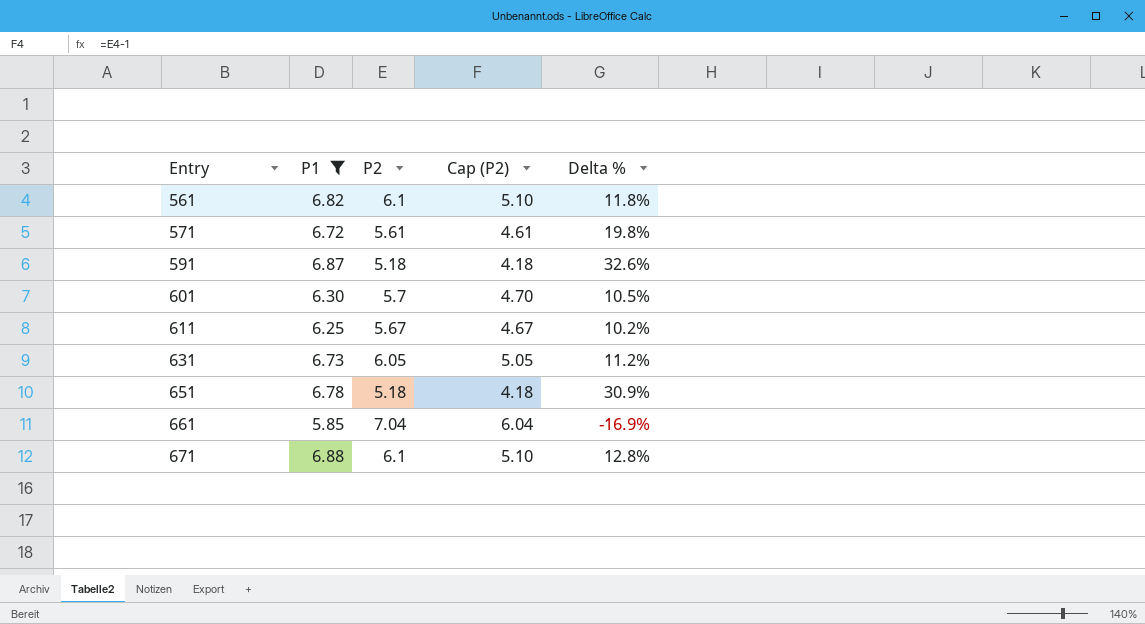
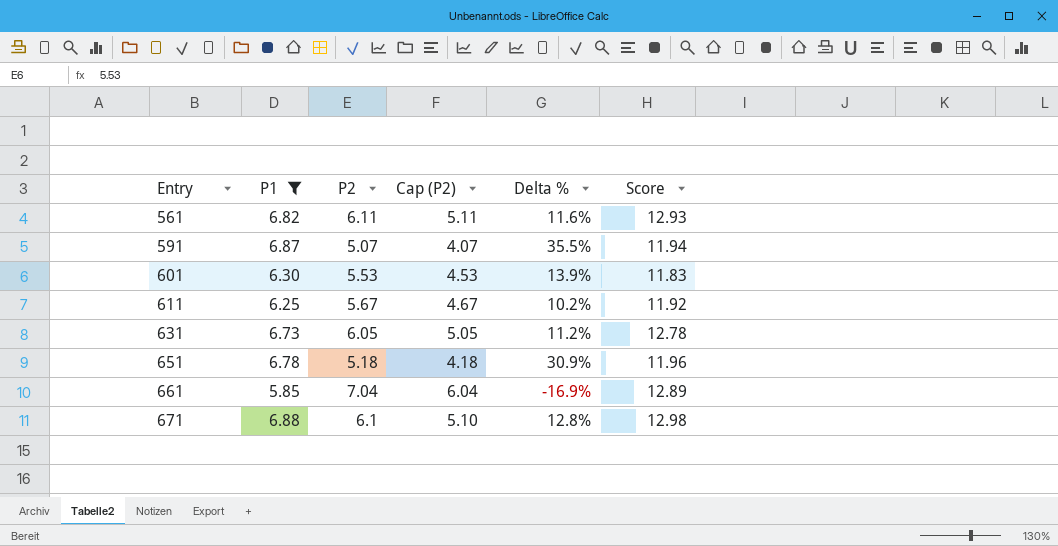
column Score | formula: none -> [P1] + [P2]
row 571: 6.72 | 5.61 | 4.61 | 19.8% -> none
561 | P2: 6.1 -> 6.11
561 | Cap (P2): 5.10 -> 5.11
561 | Delta %: 11.8% -> 11.6%
591 | P2: 5.18 -> 5.07
591 | Cap (P2): 4.18 -> 4.07
591 | Delta %: 32.6% -> 35.5%
601 | P2: 5.7 -> 5.53
601 | Cap (P2): 4.70 -> 4.53
601 | Delta %: 10.5% -> 13.9%

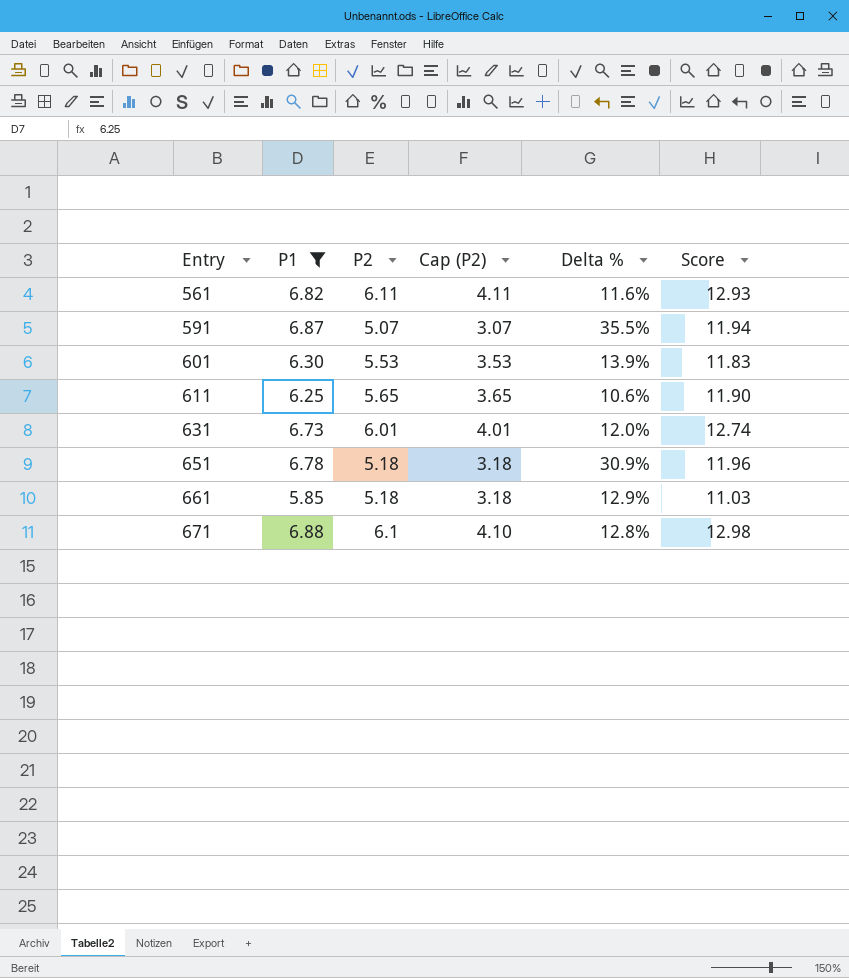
column Cap (P2) | formula: [P2] - 1 -> [P2] - 2
611 | P2: 5.67 -> 5.65
611 | Delta %: 10.2% -> 10.6%
611 | Score: 11.92 -> 11.90
631 | P2: 6.05 -> 6.01
631 | Delta %: 11.2% -> 12.0%
631 | Score: 12.78 -> 12.74
661 | P2: 7.04 -> 5.18
661 | Delta %: -16.9% -> 12.9%
661 | Score: 12.89 -> 11.03

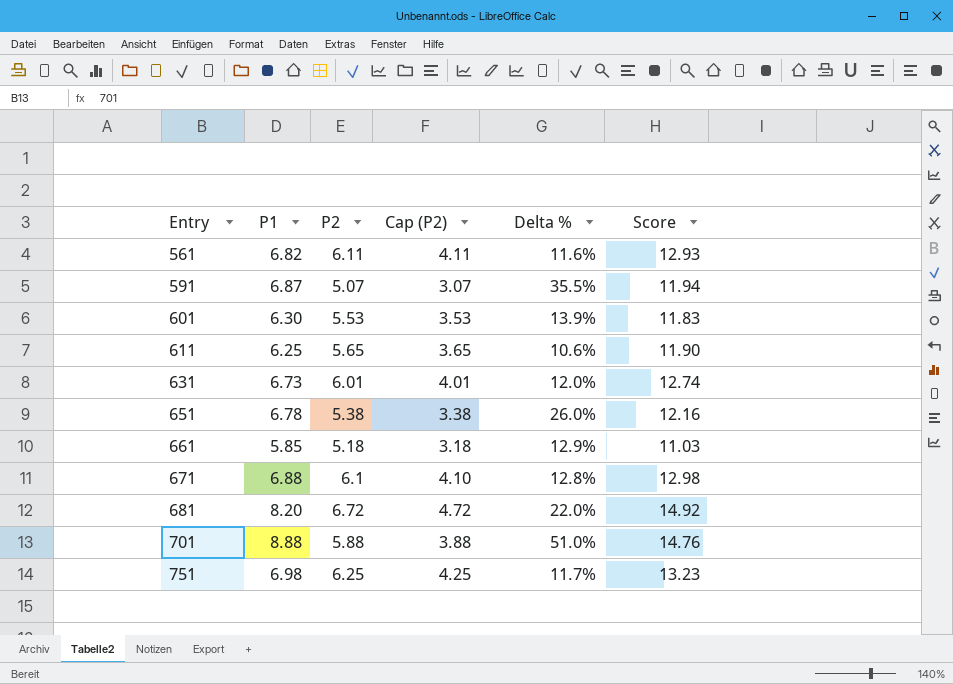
filter: P1 <= 6.88 -> none
651 | P2: 5.18 -> 5.38
651 | Cap (P2): 3.18 -> 3.38
651 | Delta %: 30.9% -> 26.0%
651 | Score: 11.96 -> 12.16

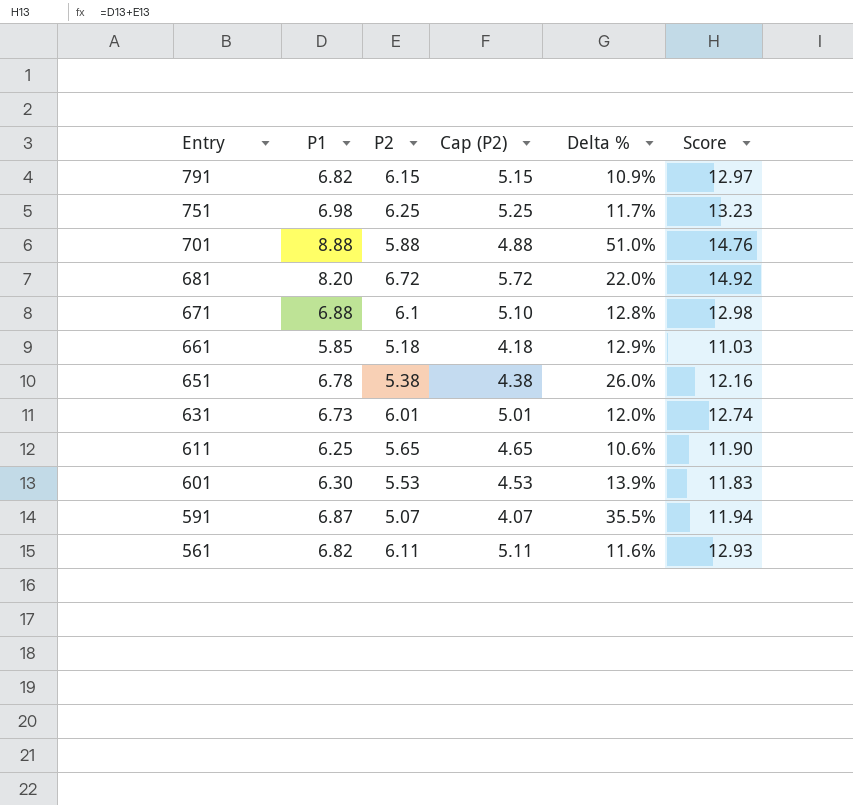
row order: Entry ascending -> Entry descending
column Cap (P2) | formula: [P2] - 2 -> [P2] - 1
row 791: none -> 6.82 | 6.15 | 5.15 | 10.9% | 12.97

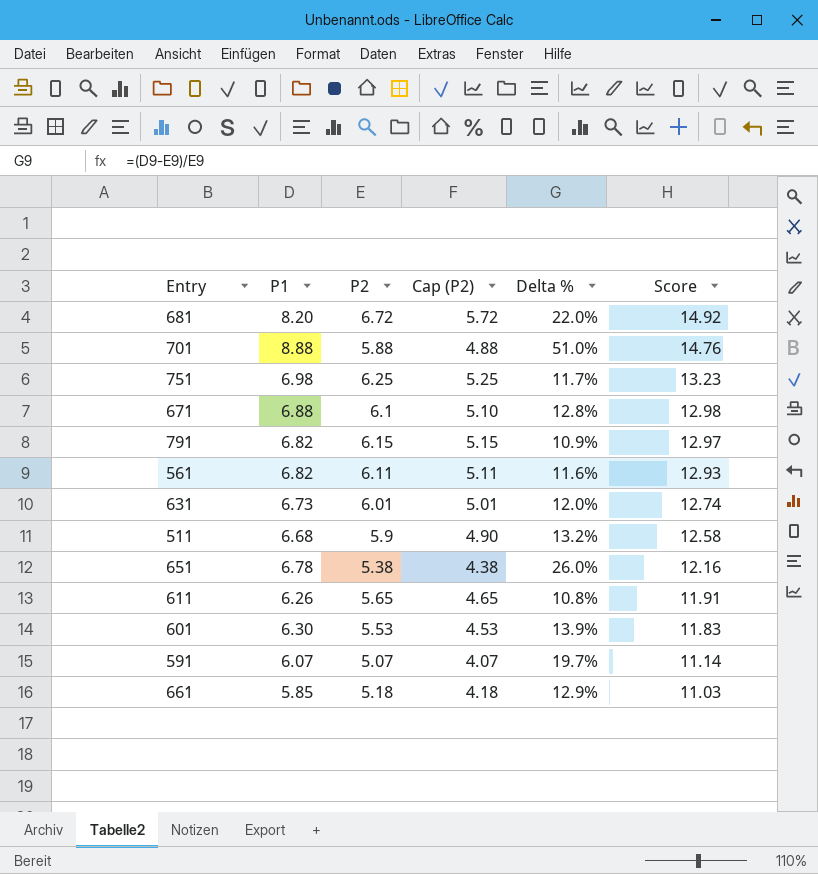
row order: Entry descending -> Score descending
row 511: none -> 6.68 | 5.9 | 4.90 | 13.2% | 12.58
611 | P1: 6.25 -> 6.26
611 | Delta %: 10.6% -> 10.8%
611 | Score: 11.90 -> 11.91
591 | P1: 6.87 -> 6.07
591 | Delta %: 35.5% -> 19.7%
591 | Score: 11.94 -> 11.14

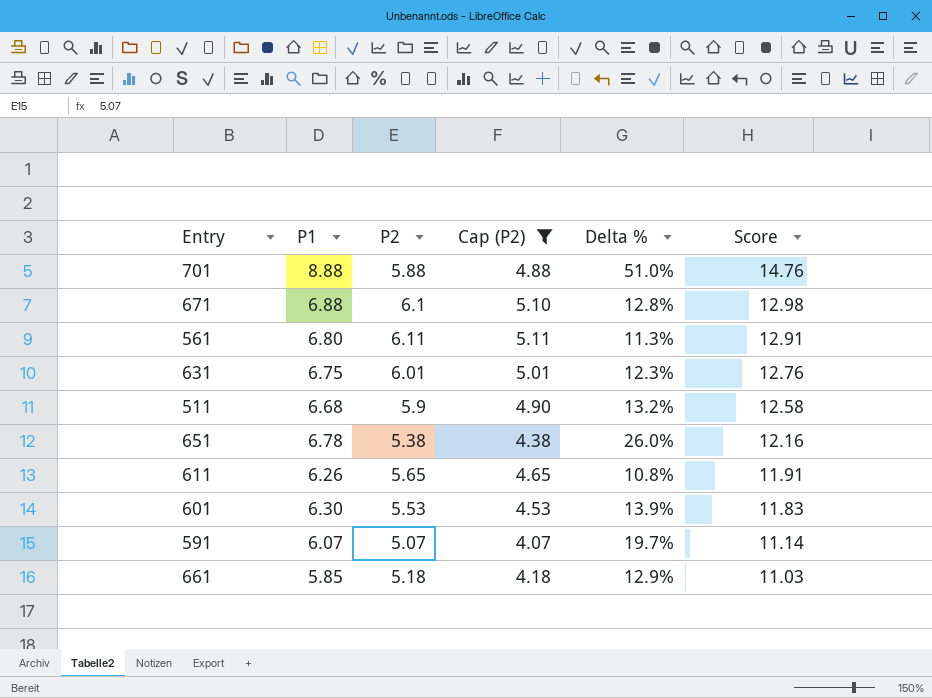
filter: none -> Cap (P2) <= 5.11
561 | P1: 6.82 -> 6.80
561 | Delta %: 11.6% -> 11.3%
561 | Score: 12.93 -> 12.91
631 | P1: 6.73 -> 6.75
631 | Delta %: 12.0% -> 12.3%
631 | Score: 12.74 -> 12.76

